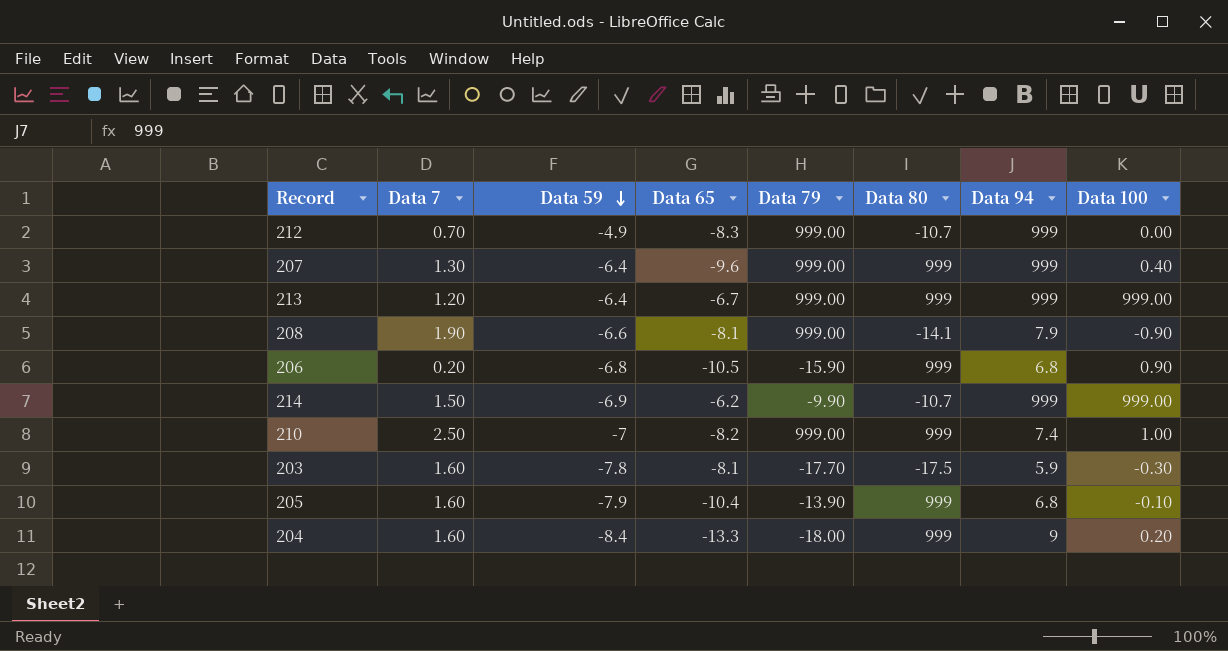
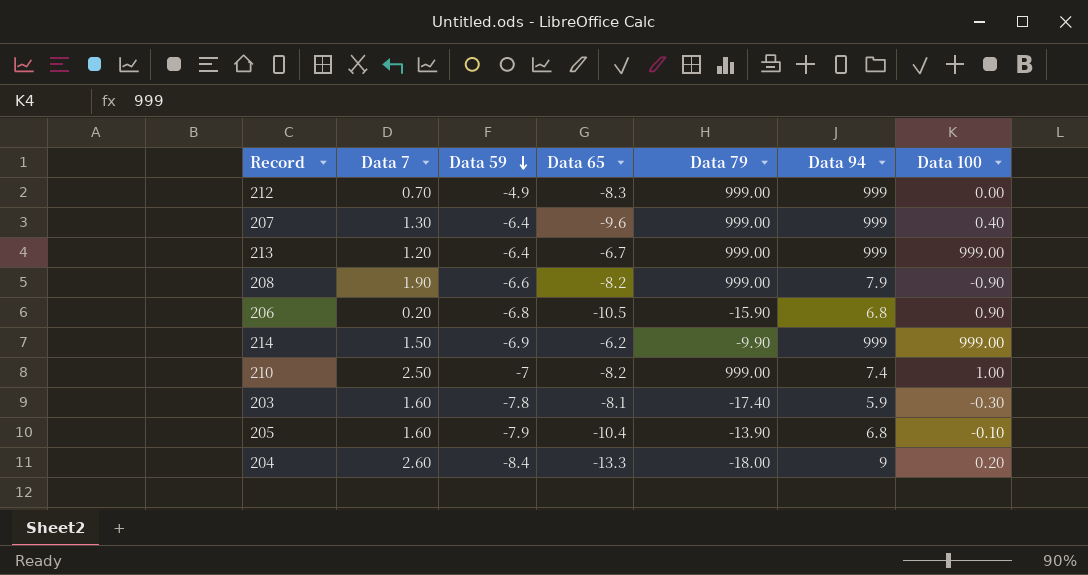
column Data 80 | position: 6 -> none
208 | Data 65: -8.1 -> -8.2
203 | Data 79: -17.70 -> -17.40
204 | Data 7: 1.60 -> 2.60

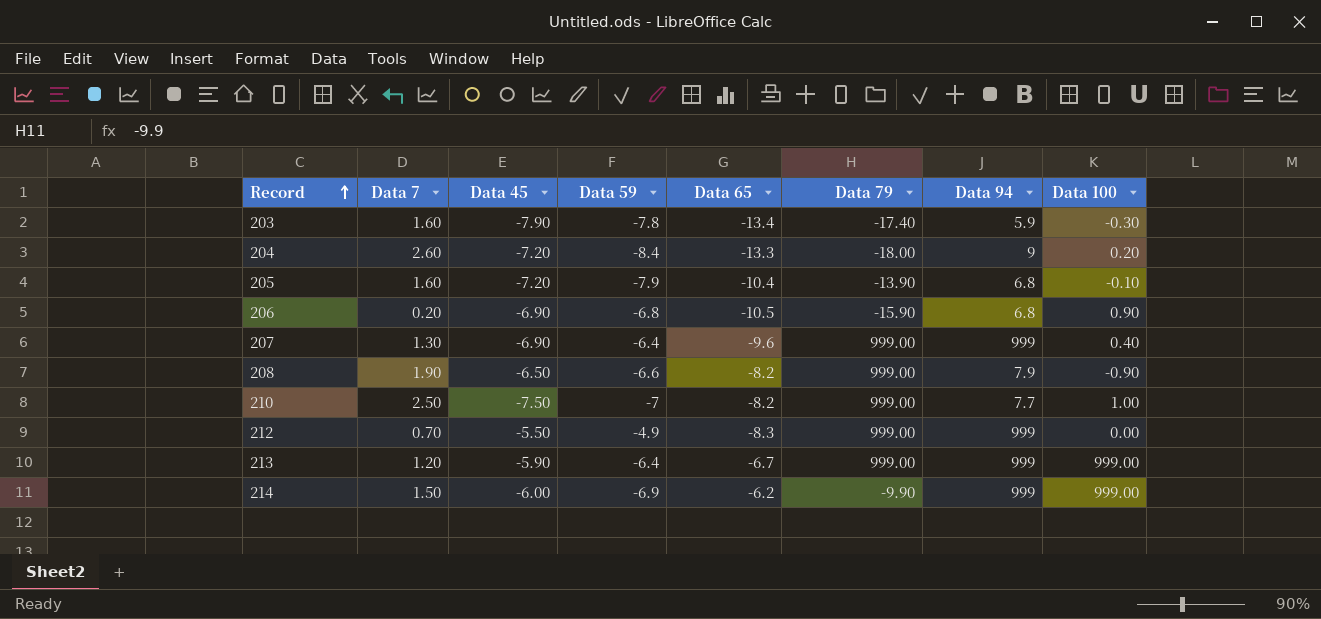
row order: Data 59 descending -> Record ascending
column Data 45 | position: none -> 3
203 | Data 65: -8.1 -> -13.4
210 | Data 94: 7.4 -> 7.7

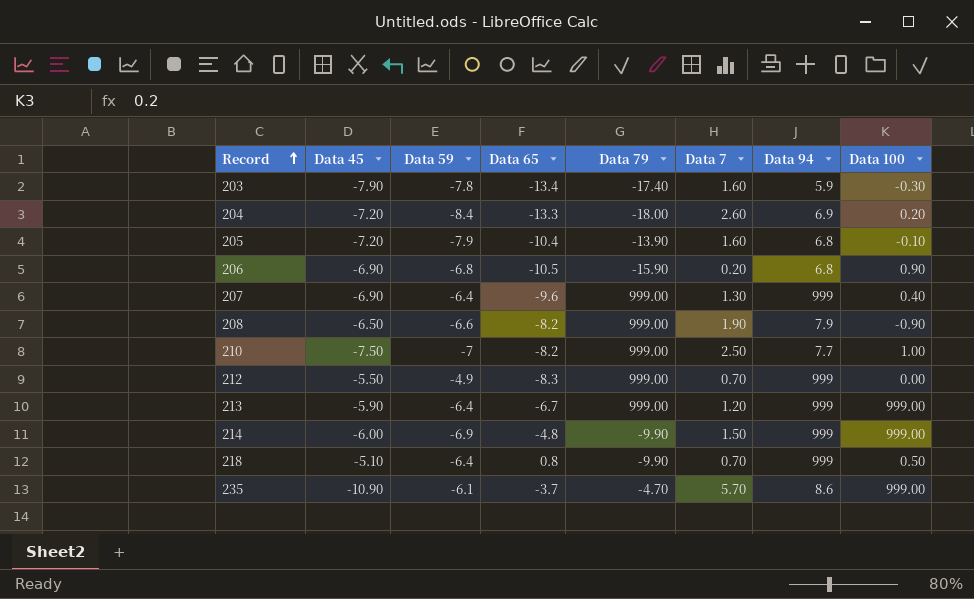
column Data 7 | position: 2 -> 6
204 | Data 94: 9 -> 6.9
214 | Data 65: -6.2 -> -4.8
row 218: none -> -5.10 | -6.4 | 0.8 | -9.90 | 0.70 | 999 | 0.50
row 235: none -> -10.90 | -6.1 | -3.7 | -4.70 | 5.70 | 8.6 | 999.00

